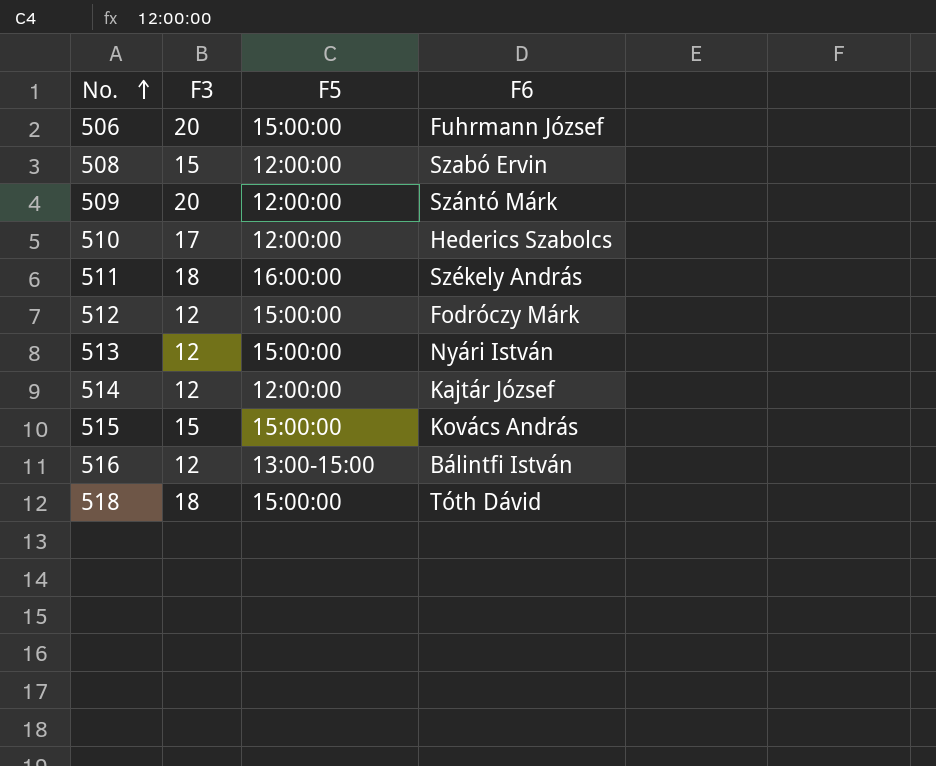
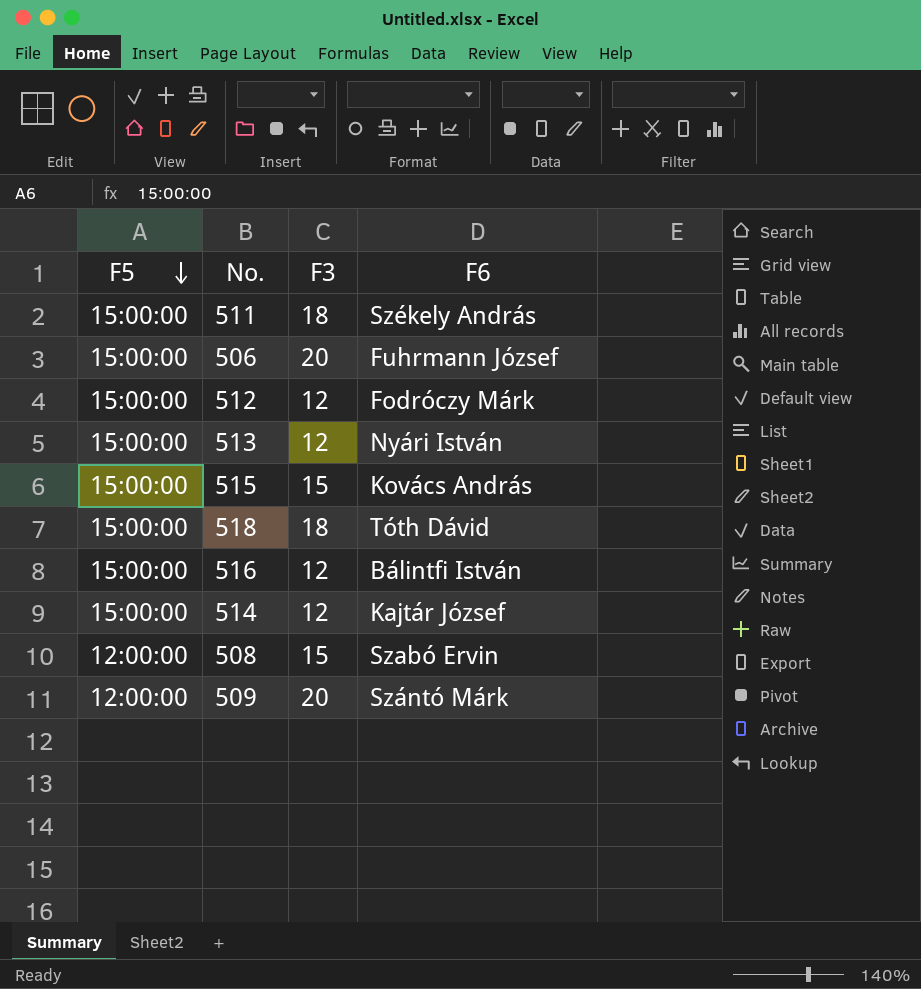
row order: No. ascending -> F5 descending
column F5 | position: 3 -> 1
row 510: 17 | 12:00:00 | Hederics Szabolcs -> none
511 | F5: 16:00:00 -> 15:00:00
516 | F5: 13:00-15:00 -> 15:00:00
514 | F5: 12:00:00 -> 15:00:00

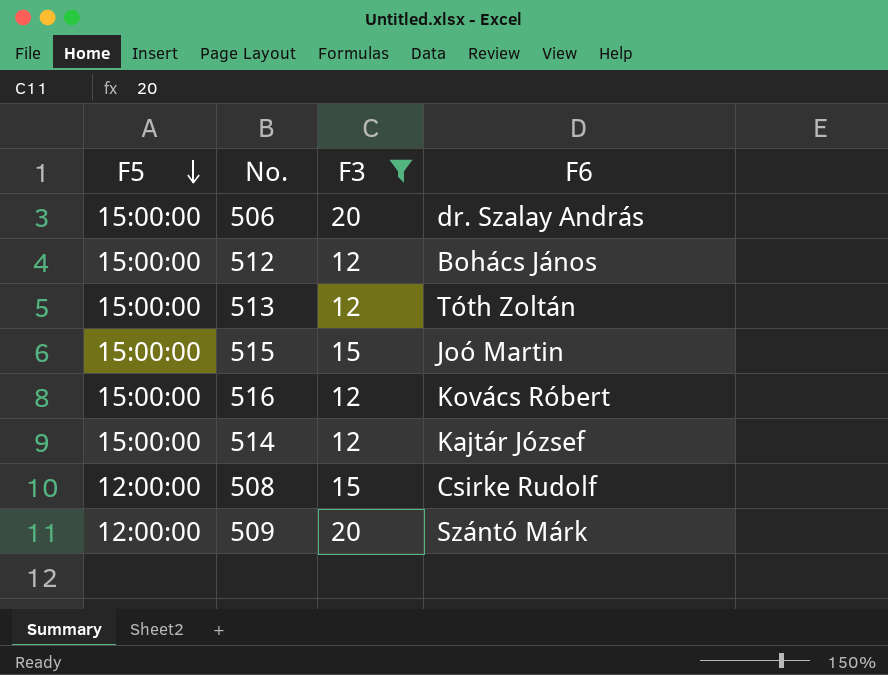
filter: none -> F3 != 18
506 | F6: Fuhrmann József -> dr. Szalay András
512 | F6: Fodróczy Márk -> Bohács János
513 | F6: Nyári István -> Tóth Zoltán
515 | F6: Kovács András -> Joó Martin
516 | F6: Bálintfi István -> Kovács Róbert
508 | F6: Szabó Ervin -> Csirke Rudolf

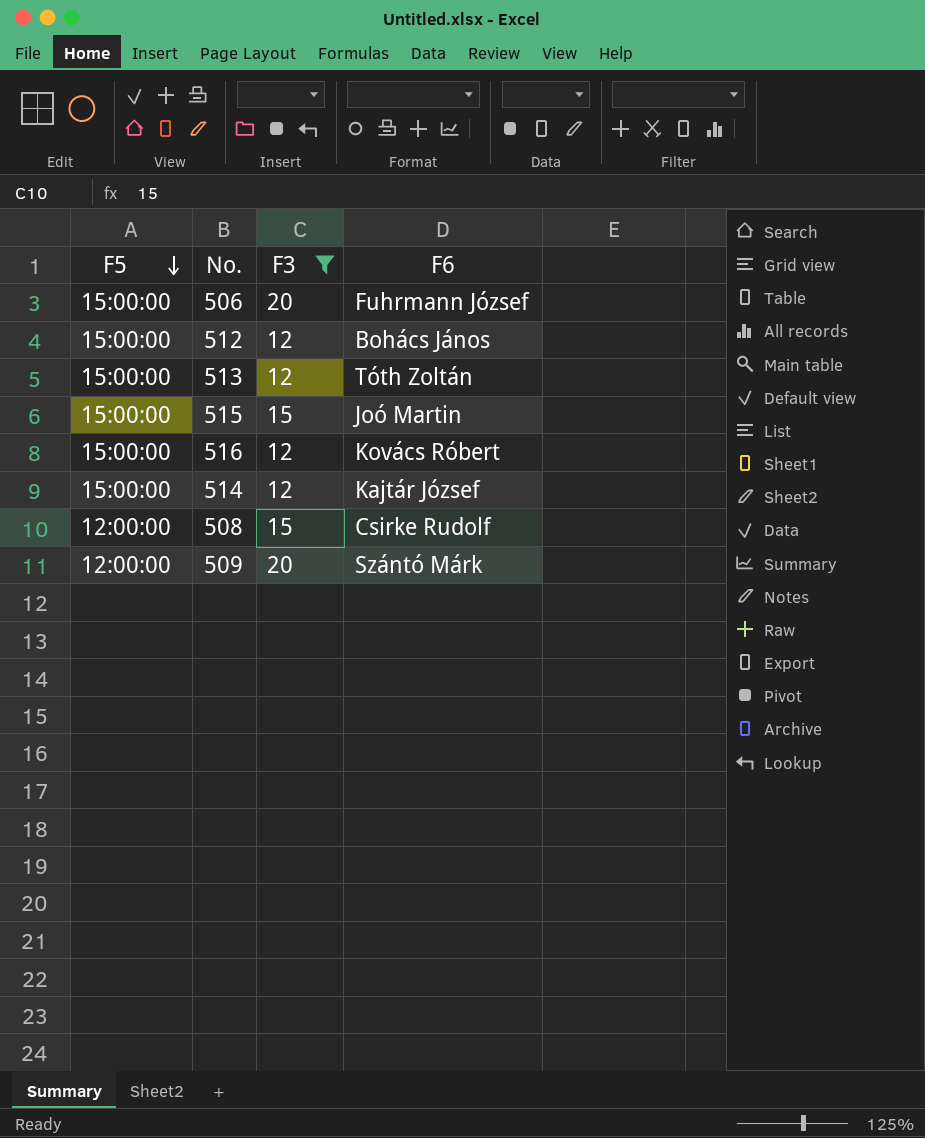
506 | F6: dr. Szalay András -> Fuhrmann József

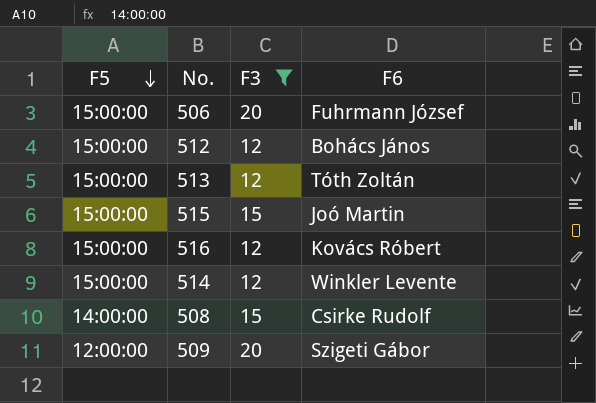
514 | F6: Kajtár József -> Winkler Levente
508 | F5: 12:00:00 -> 14:00:00
509 | F6: Szántó Márk -> Szigeti Gábor

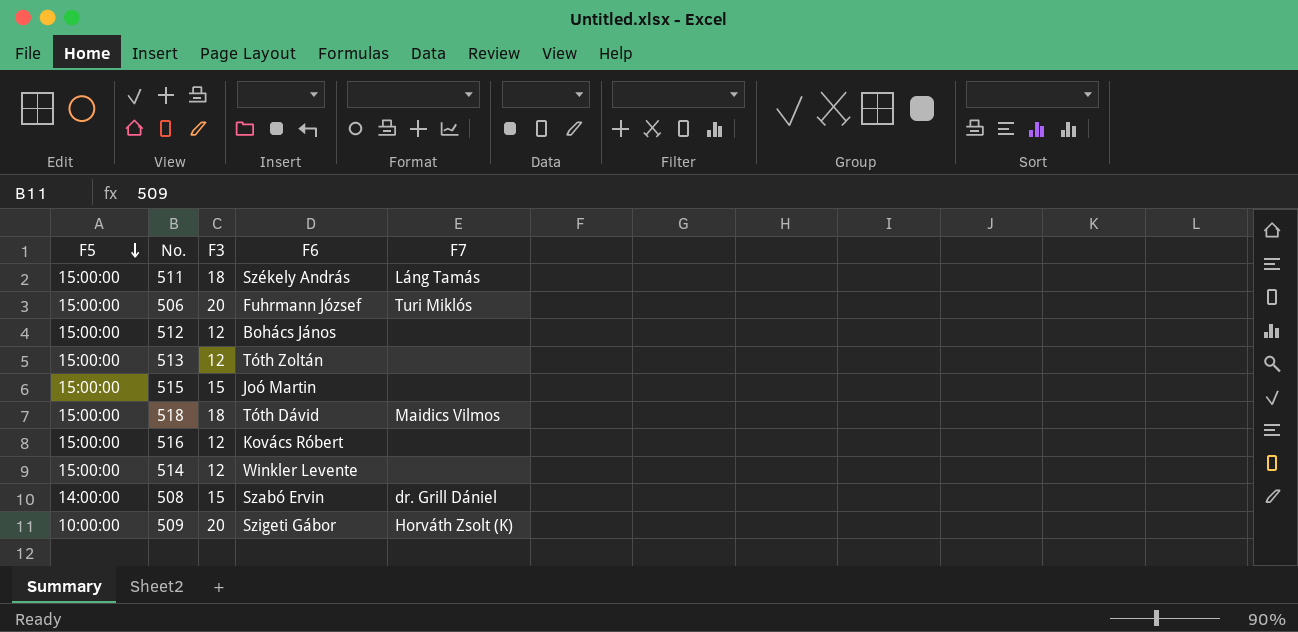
filter: F3 != 18 -> none
column F7 | position: none -> 5
508 | F6: Csirke Rudolf -> Szabó Ervin
509 | F5: 12:00:00 -> 10:00:00

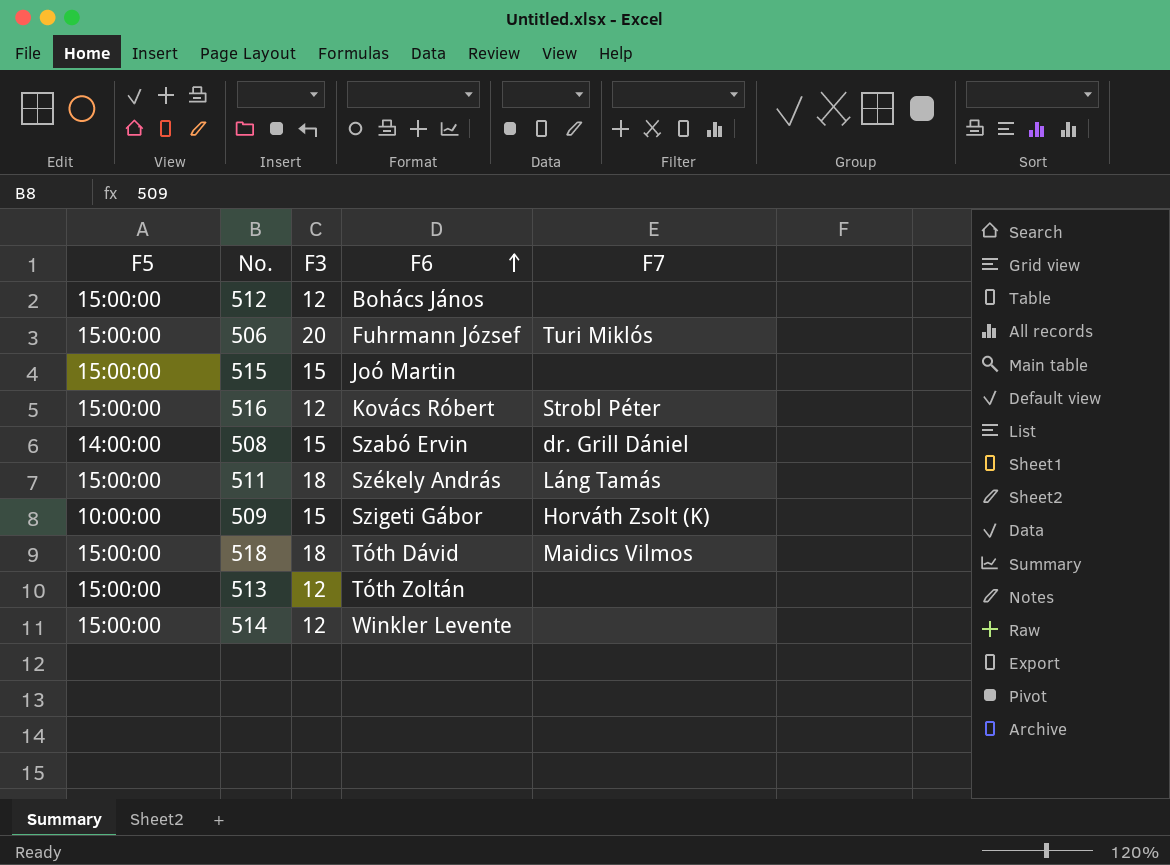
row order: F5 descending -> F6 ascending
516 | F7: none -> Strobl Péter
509 | F3: 20 -> 15

